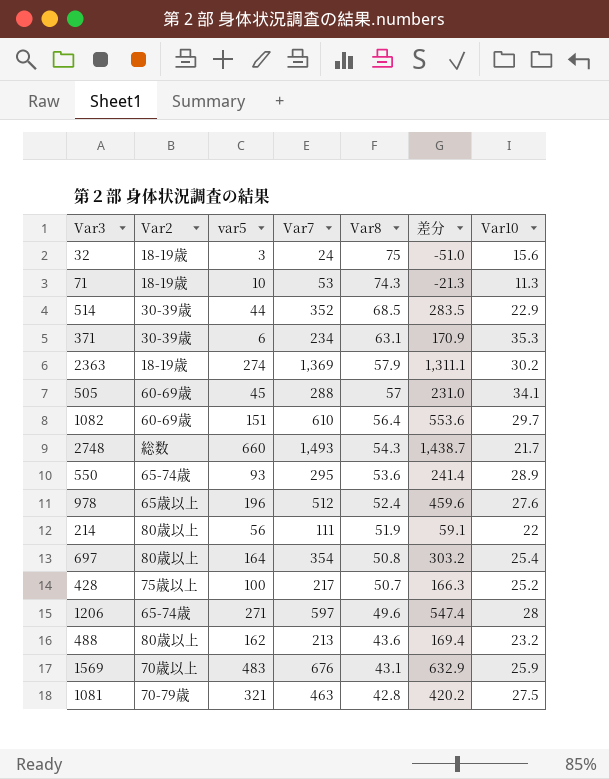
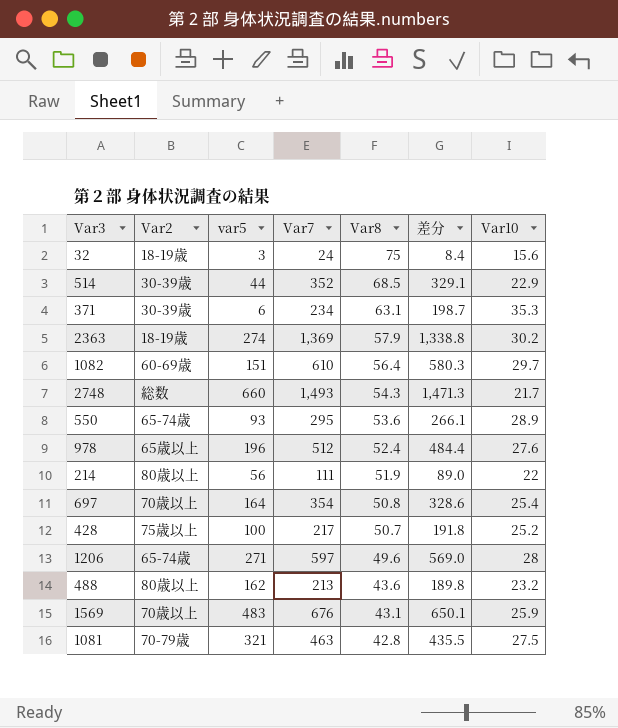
column 差分 | formula: [Var7] - [Var8] -> [Var7] - [Var10]
row 71: 18-19歳 | 10 | 53 | 74.3 | -21.3 | 11.3 -> none
row 505: 60-69歳 | 45 | 288 | 57 | 231.0 | 34.1 -> none
697 | Var2: 80歳以上 -> 70歳以上

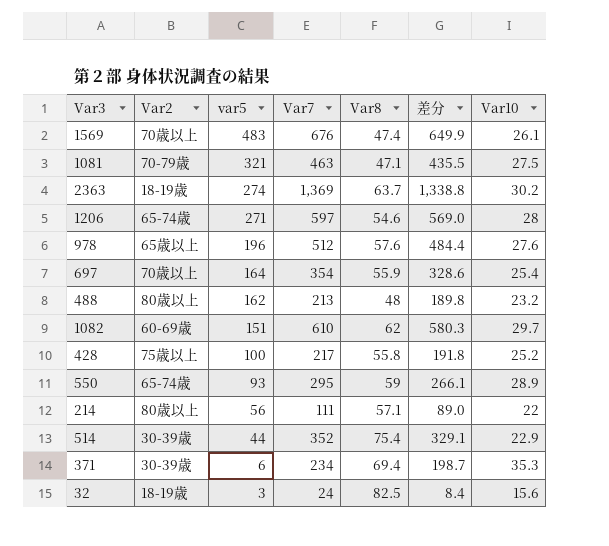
row order: Var8 descending -> var5 descending
row 2748: 総数 | 660 | 1,493 | 54.3 | 1,471.3 | 21.7 -> none
1569 | Var8: 43.1 -> 47.4
1569 | 差分: 650.1 -> 649.9
1569 | Var10: 25.9 -> 26.1
1081 | Var8: 42.8 -> 47.1
2363 | Var8: 57.9 -> 63.7
1206 | Var8: 49.6 -> 54.6
978 | Var8: 52.4 -> 57.6
697 | Var8: 50.8 -> 55.9
488 | Var8: 43.6 -> 48
1082 | Var8: 56.4 -> 62
428 | Var8: 50.7 -> 55.8
550 | Var8: 53.6 -> 59
214 | Var8: 51.9 -> 57.1
514 | Var8: 68.5 -> 75.4
371 | Var8: 63.1 -> 69.4
32 | Var8: 75 -> 82.5

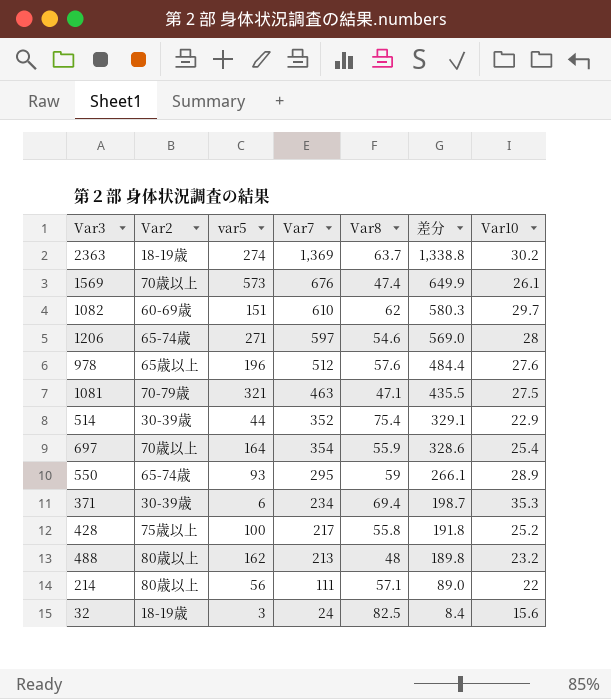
row order: var5 descending -> 差分 descending
1569 | var5: 483 -> 573

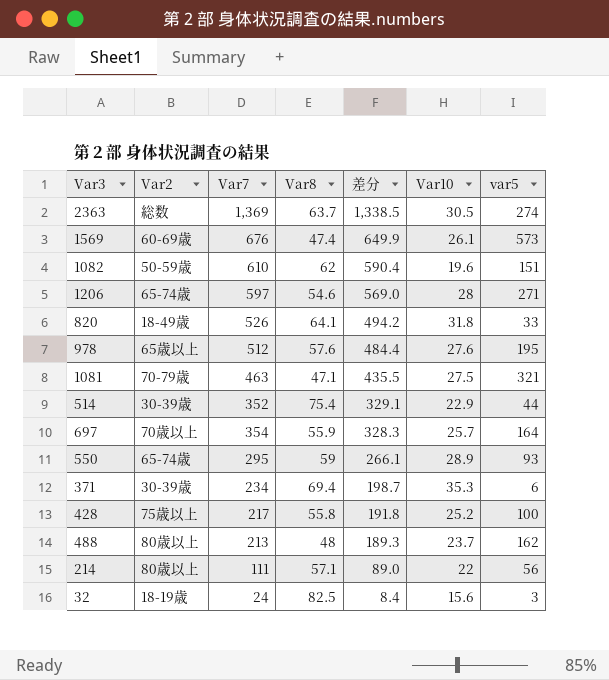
column var5 | position: 3 -> 7
2363 | Var2: 18-19歳 -> 総数
2363 | 差分: 1,338.8 -> 1,338.5
2363 | Var10: 30.2 -> 30.5
1569 | Var2: 70歳以上 -> 60-69歳
1082 | Var2: 60-69歳 -> 50-59歳
1082 | 差分: 580.3 -> 590.4
1082 | Var10: 29.7 -> 19.6
row 820: none -> 18-49歳 | 526 | 64.1 | 494.2 | 31.8 | 33
978 | var5: 196 -> 195
697 | 差分: 328.6 -> 328.3
697 | Var10: 25.4 -> 25.7
488 | 差分: 189.8 -> 189.3
488 | Var10: 23.2 -> 23.7

